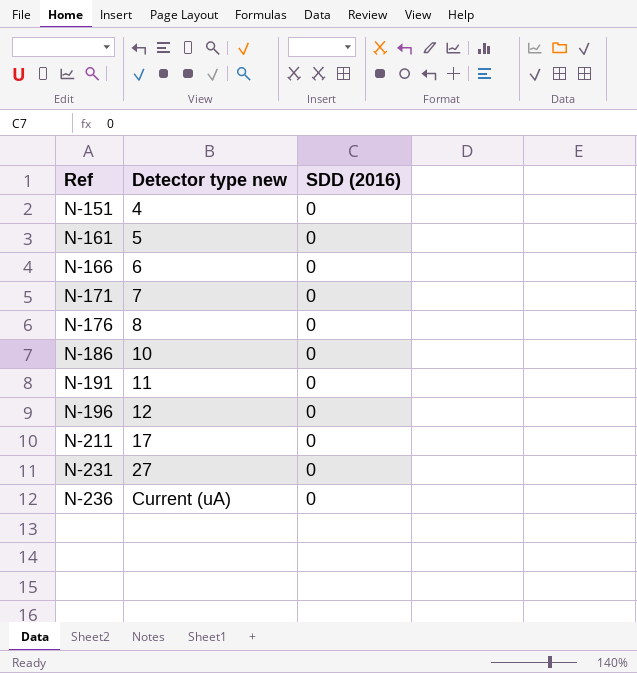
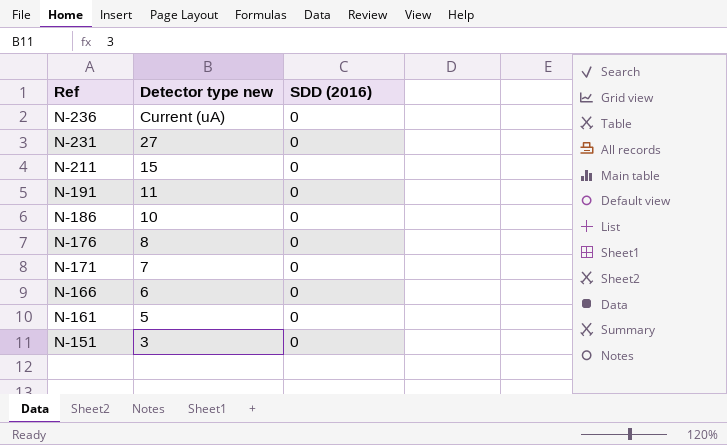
row order: Ref ascending -> Ref descending
row N-196: 12 | 0 -> none
N-211 | Detector type new: 17 -> 15
N-151 | Detector type new: 4 -> 3

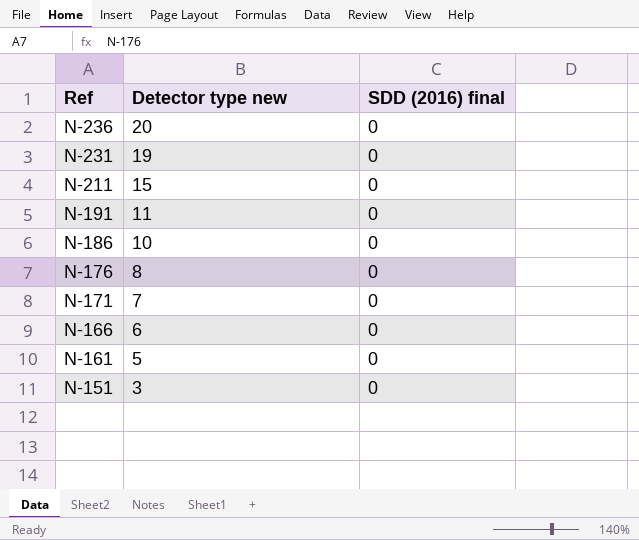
column name: SDD (2016) -> SDD (2016) final
N-236 | Detector type new: Current (uA) -> 20
N-231 | Detector type new: 27 -> 19

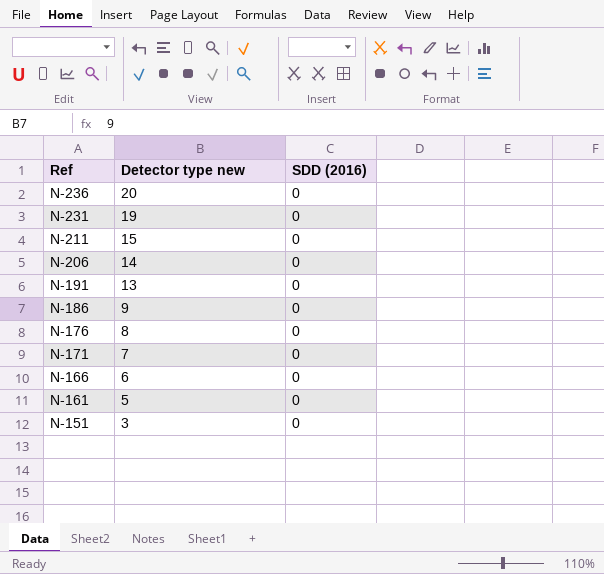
column name: SDD (2016) final -> SDD (2016)
row N-206: none -> 14 | 0
N-191 | Detector type new: 11 -> 13
N-186 | Detector type new: 10 -> 9

